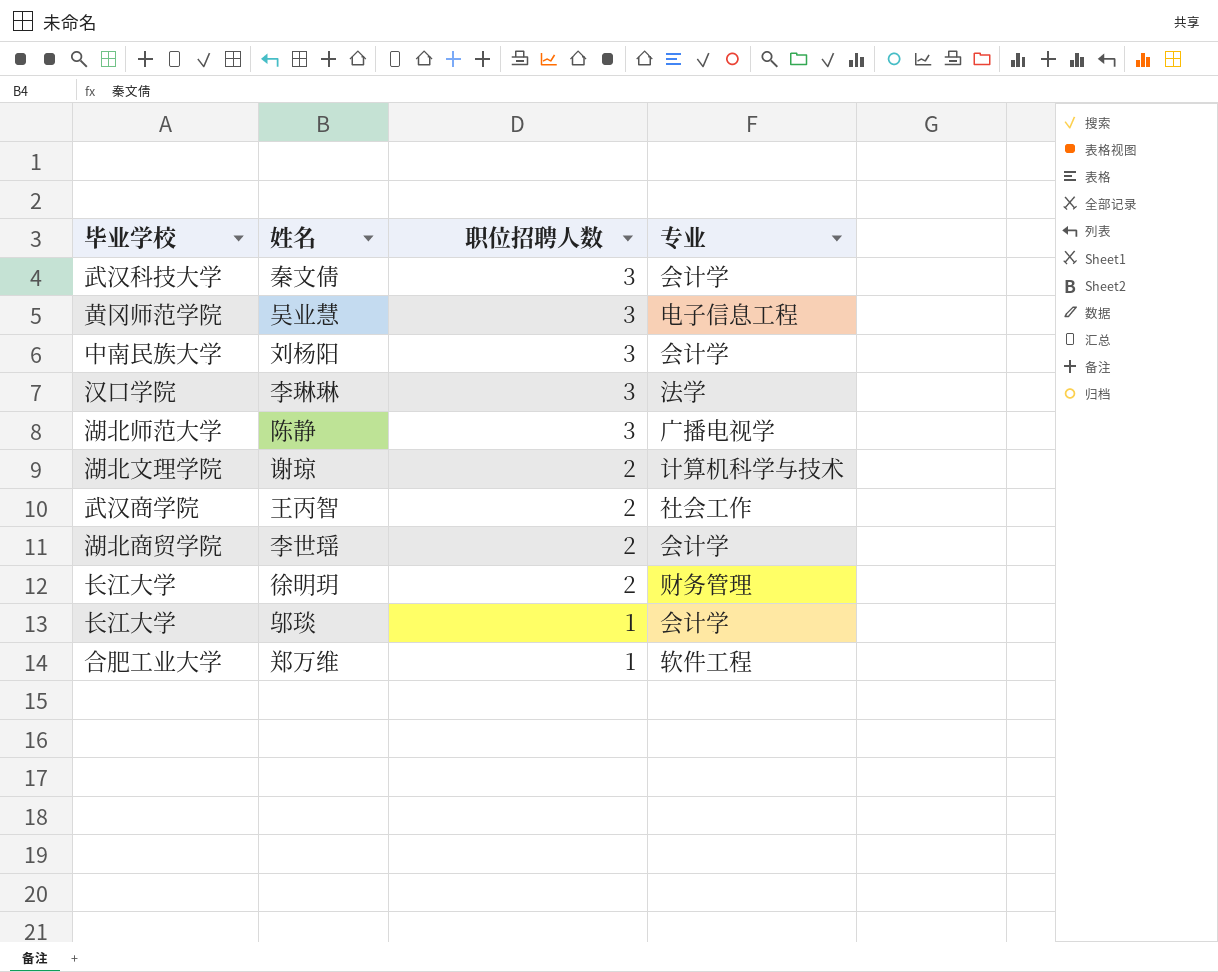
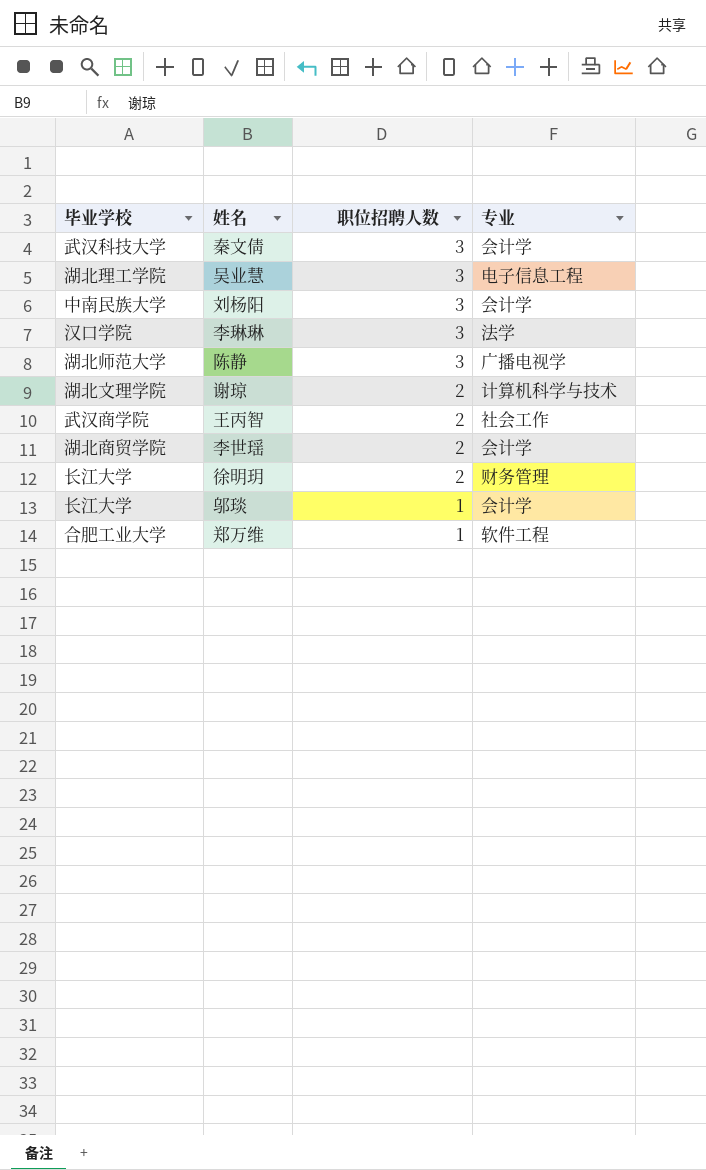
吴业慧 | 毕业学校: 黄冈师范学院 -> 湖北理工学院

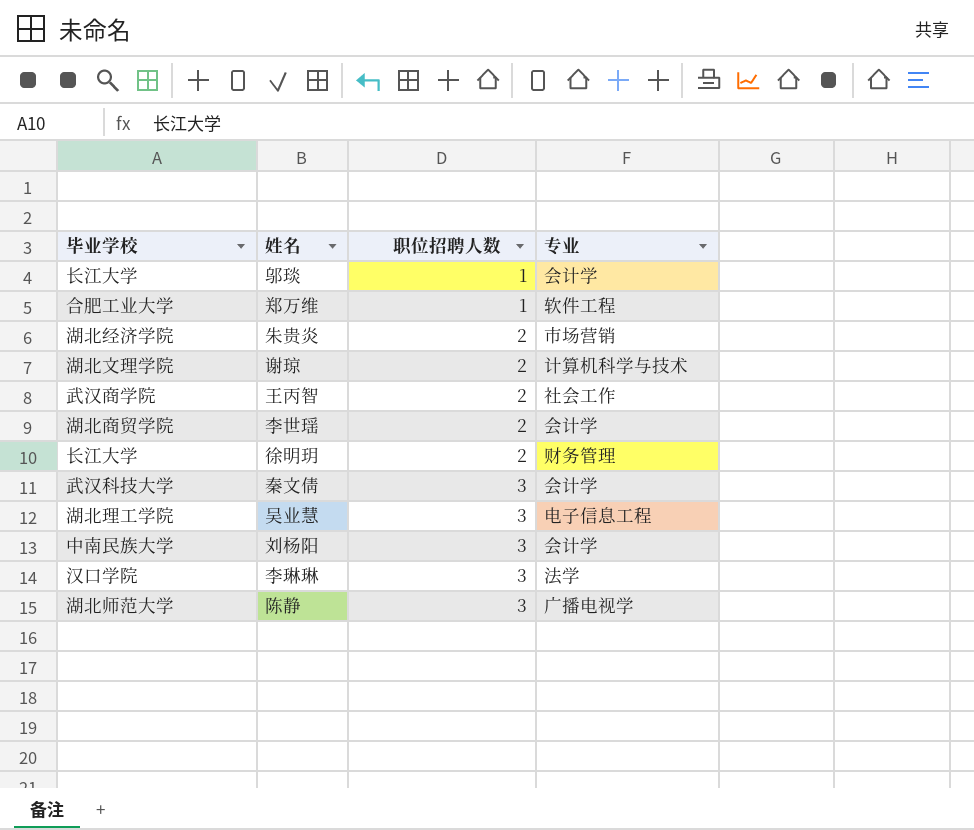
row order: 职位招聘人数 descending -> 职位招聘人数 ascending
row 朱贵炎: none -> 湖北经济学院 | 2 | 市场营销

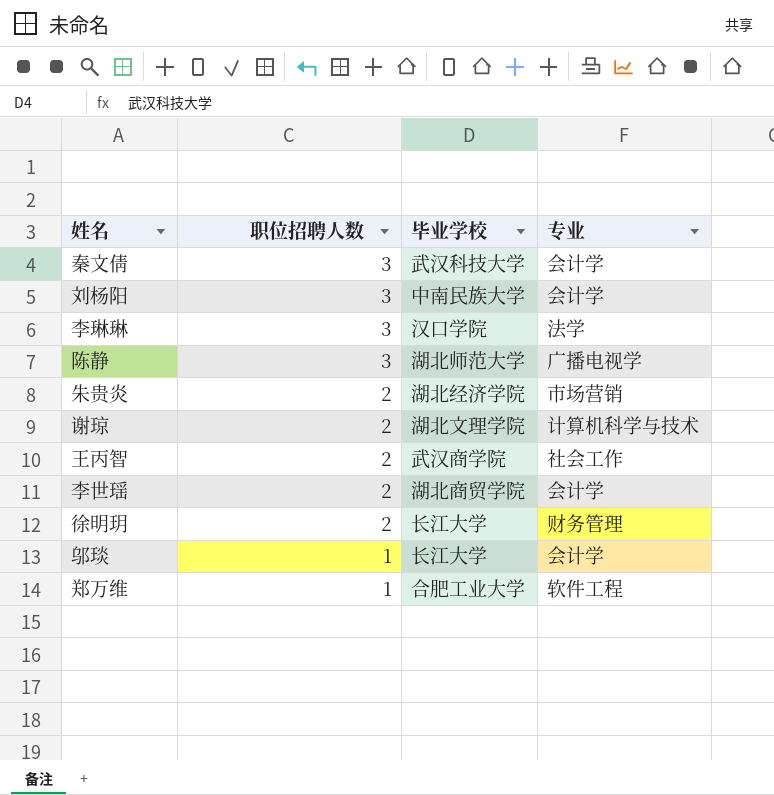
row order: 职位招聘人数 ascending -> 职位招聘人数 descending
column 毕业学校 | position: 1 -> 3
row 吴业慧: 湖北理工学院 | 3 | 电子信息工程 -> none

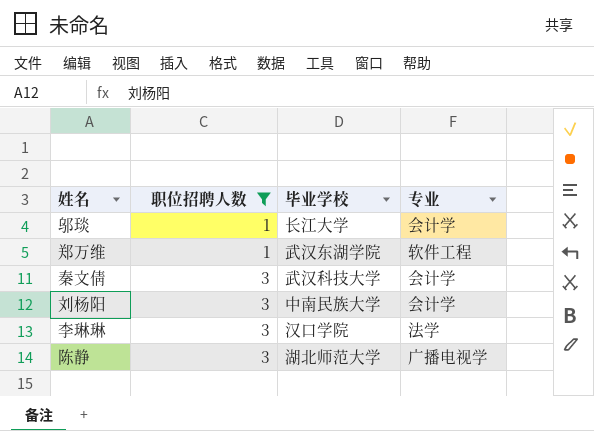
filter: none -> 职位招聘人数 != 2
row order: 职位招聘人数 descending -> 职位招聘人数 ascending
郑万维 | 毕业学校: 合肥工业大学 -> 武汉东湖学院

